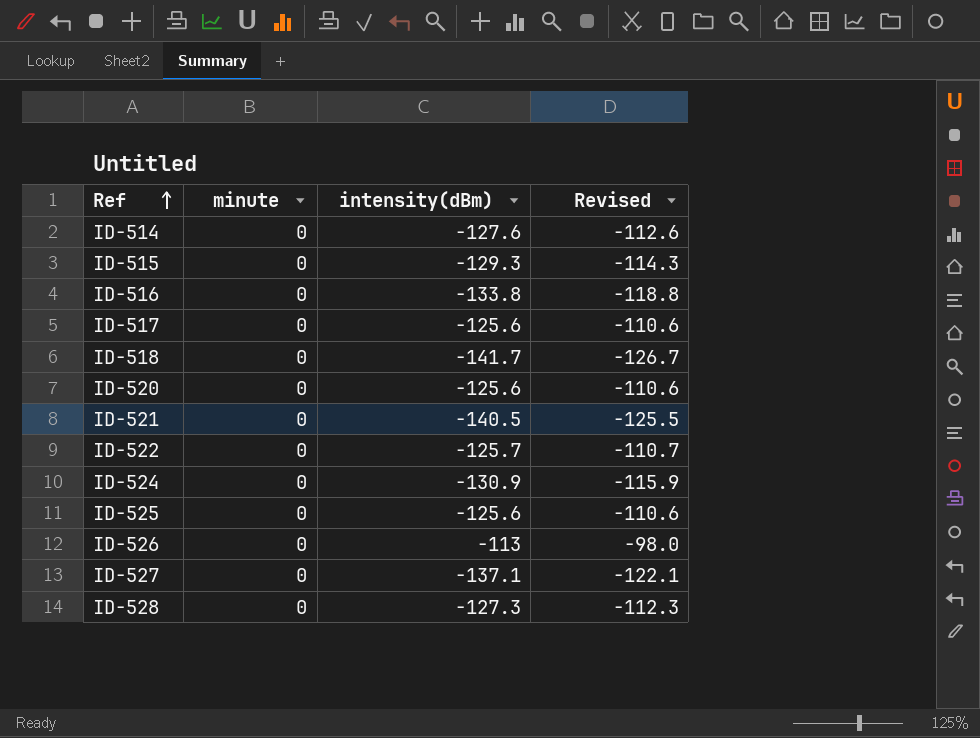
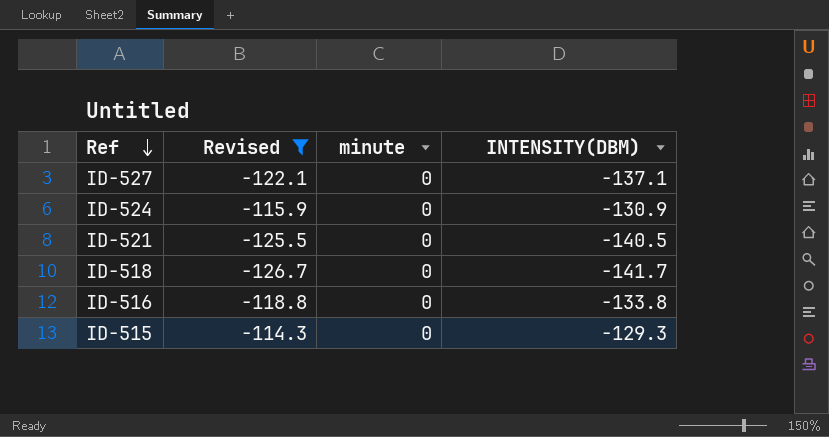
filter: none -> Revised <= -114.3
row order: Ref ascending -> Ref descending
column Revised | position: 4 -> 2
column name: intensity(dBm) -> INTENSITY(DBM)

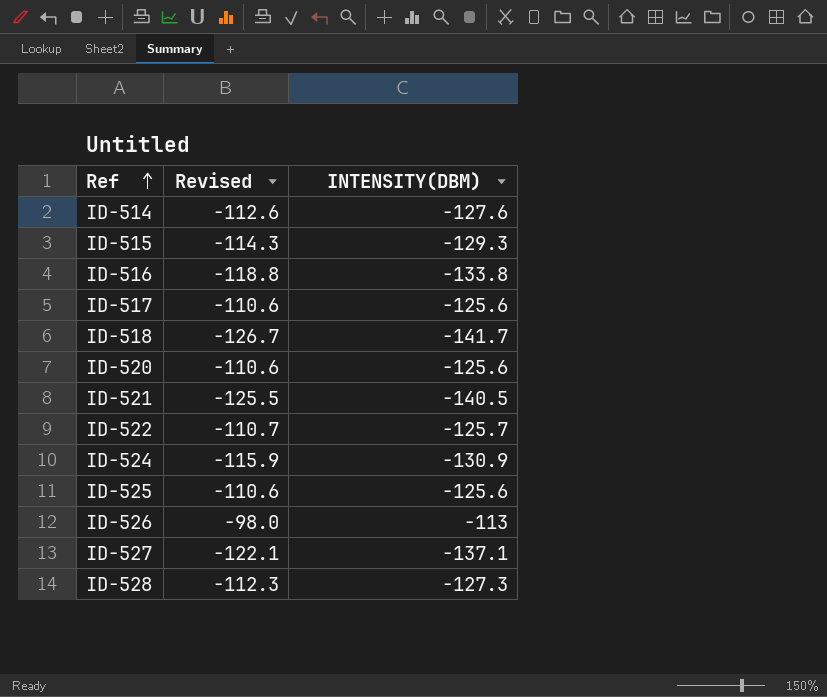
filter: Revised <= -114.3 -> none
row order: Ref descending -> Ref ascending
column minute | position: 3 -> none

